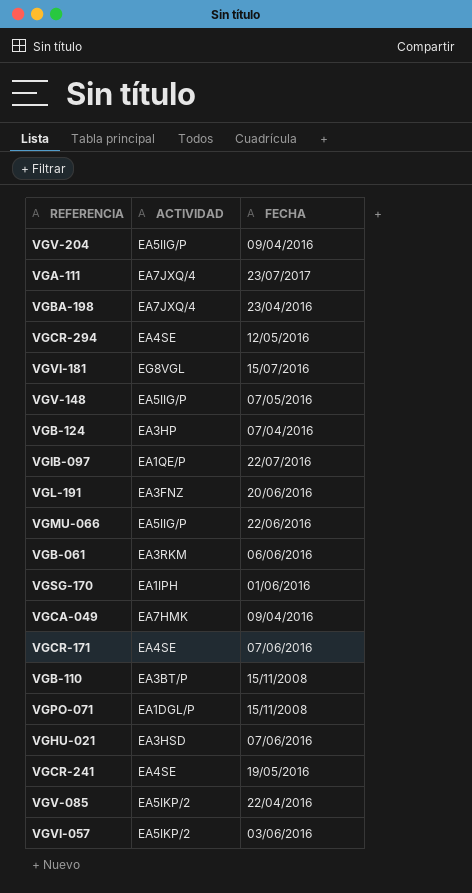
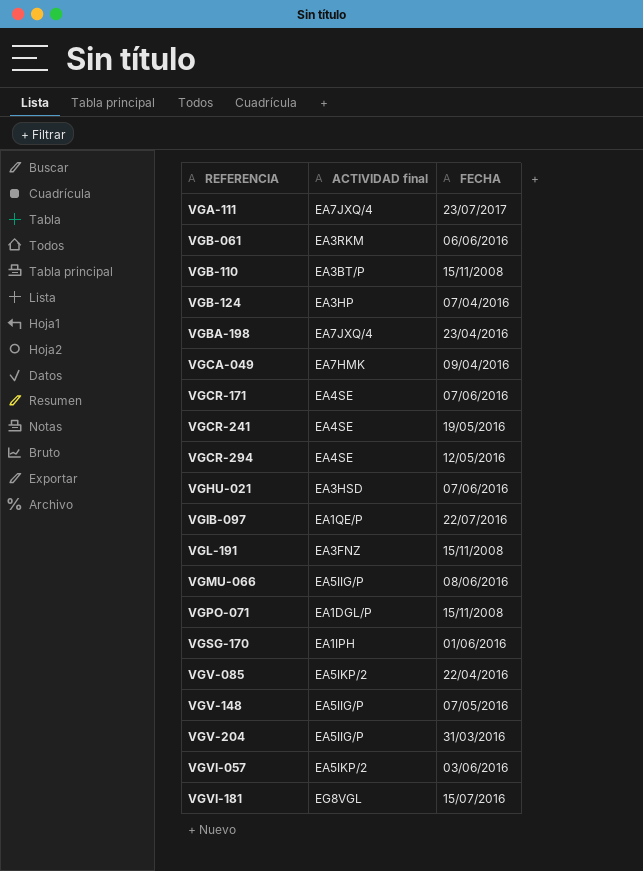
row order: none -> REFERENCIA ascending
column name: ACTIVIDAD -> ACTIVIDAD final
VGL-191 | FECHA: 20/06/2016 -> 15/11/2008
VGMU-066 | FECHA: 22/06/2016 -> 08/06/2016
VGV-204 | FECHA: 09/04/2016 -> 31/03/2016

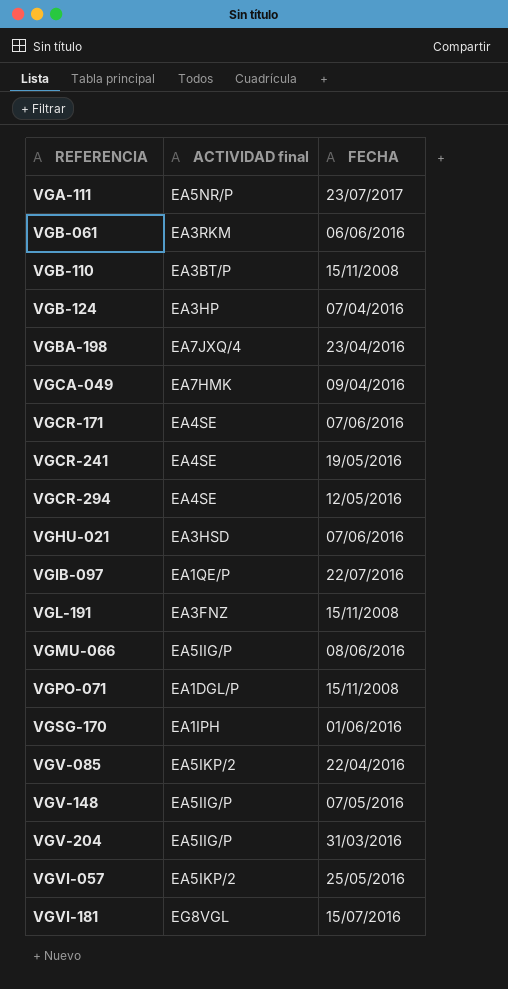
VGA-111 | ACTIVIDAD final: EA7JXQ/4 -> EA5NR/P
VGVI-057 | FECHA: 03/06/2016 -> 25/05/2016

